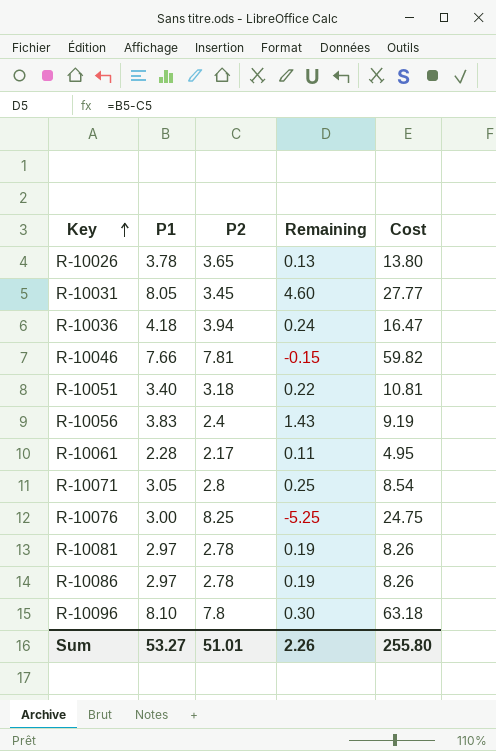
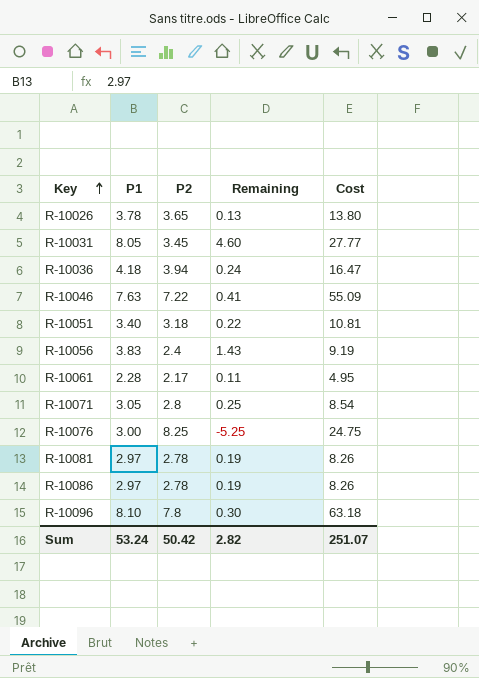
R-10046 | P1: 7.66 -> 7.63
R-10046 | P2: 7.81 -> 7.22
R-10046 | Remaining: -0.15 -> 0.41
R-10046 | Cost: 59.82 -> 55.09
Sum | P1: 53.27 -> 53.24
Sum | P2: 51.01 -> 50.42
Sum | Remaining: 2.26 -> 2.82
Sum | Cost: 255.80 -> 251.07

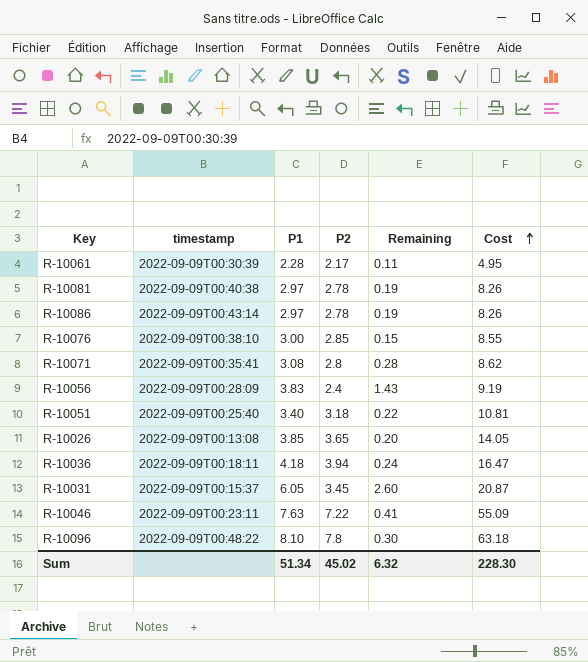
row order: Key ascending -> Cost ascending
column timestamp | position: none -> 2
R-10076 | P2: 8.25 -> 2.85
R-10076 | Remaining: -5.25 -> 0.15
R-10076 | Cost: 24.75 -> 8.55
R-10071 | P1: 3.05 -> 3.08
R-10071 | Remaining: 0.25 -> 0.28
R-10071 | Cost: 8.54 -> 8.62
R-10026 | P1: 3.78 -> 3.85
R-10026 | Remaining: 0.13 -> 0.20
R-10026 | Cost: 13.80 -> 14.05
R-10031 | P1: 8.05 -> 6.05
R-10031 | Remaining: 4.60 -> 2.60
R-10031 | Cost: 27.77 -> 20.87
Sum | P1: 53.24 -> 51.34
Sum | P2: 50.42 -> 45.02
Sum | Remaining: 2.82 -> 6.32
Sum | Cost: 251.07 -> 228.30

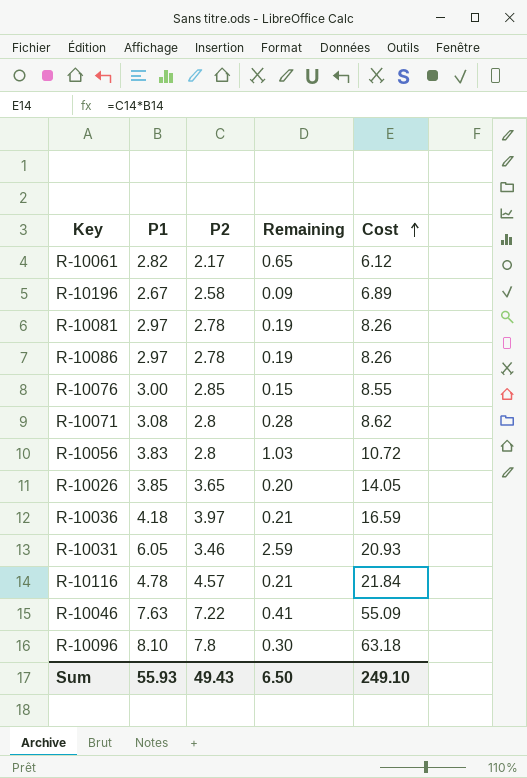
column timestamp | position: 2 -> none
row R-10051: 2022-09-09T00:25:40 | 3.40 | 3.18 | 0.22 | 10.81 -> none
R-10061 | P1: 2.28 -> 2.82
R-10061 | Remaining: 0.11 -> 0.65
R-10061 | Cost: 4.95 -> 6.12
row R-10196: none -> 2.67 | 2.58 | 0.09 | 6.89
R-10056 | P2: 2.4 -> 2.8
R-10056 | Remaining: 1.43 -> 1.03
R-10056 | Cost: 9.19 -> 10.72
R-10036 | P2: 3.94 -> 3.97
R-10036 | Remaining: 0.24 -> 0.21
R-10036 | Cost: 16.47 -> 16.59
R-10031 | P2: 3.45 -> 3.46
R-10031 | Remaining: 2.60 -> 2.59
R-10031 | Cost: 20.87 -> 20.93
row R-10116: none -> 4.78 | 4.57 | 0.21 | 21.84
Sum | P1: 51.34 -> 55.93
Sum | P2: 45.02 -> 49.43
Sum | Remaining: 6.32 -> 6.50
Sum | Cost: 228.30 -> 249.10

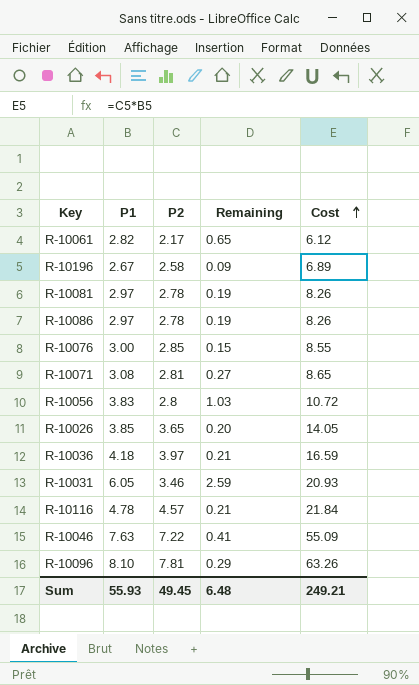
R-10071 | P2: 2.8 -> 2.81
R-10071 | Remaining: 0.28 -> 0.27
R-10071 | Cost: 8.62 -> 8.65
R-10096 | P2: 7.8 -> 7.81
R-10096 | Remaining: 0.30 -> 0.29
R-10096 | Cost: 63.18 -> 63.26
Sum | P2: 49.43 -> 49.45
Sum | Remaining: 6.50 -> 6.48
Sum | Cost: 249.10 -> 249.21

